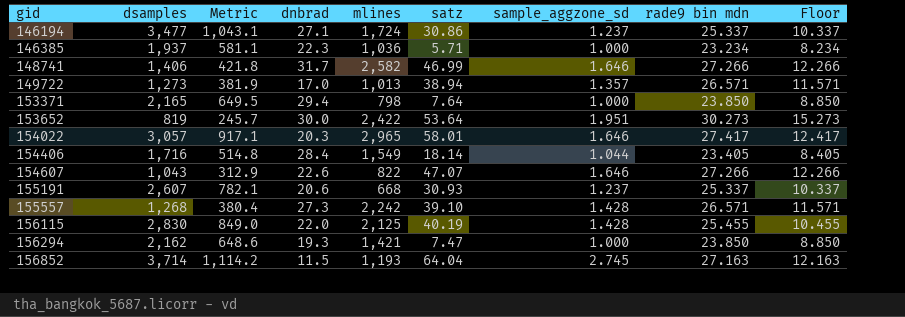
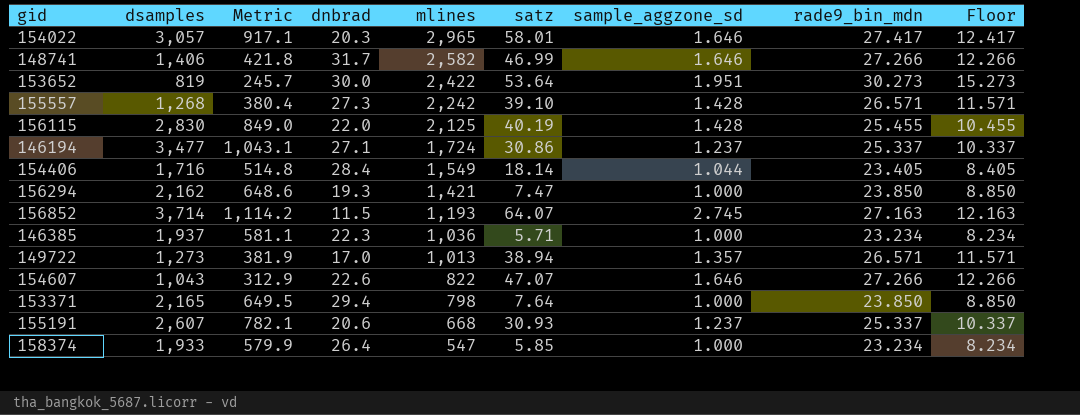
row order: gid ascending -> mlines descending
column name: rade9 bin mdn -> rade9_bin_mdn
156852 | satz: 64.04 -> 64.07
row 158374: none -> 1,933 | 579.9 | 26.4 | 547 | 5.85 | 1.000 | 23.234 | 8.234

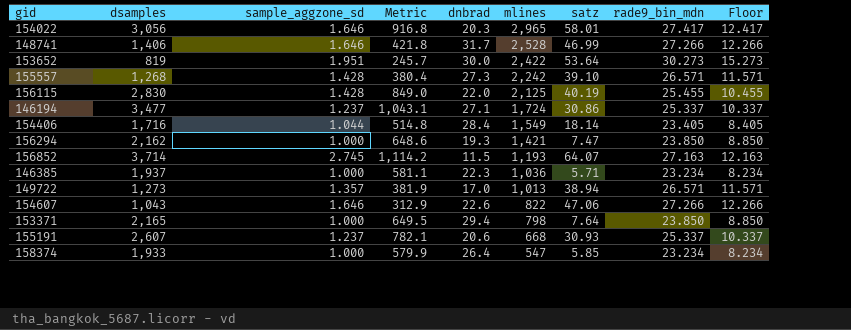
column sample_aggzone_sd | position: 7 -> 3
154022 | dsamples: 3,057 -> 3,056
154022 | Metric: 917.1 -> 916.8
148741 | mlines: 2,582 -> 2,528
154607 | satz: 47.07 -> 47.06

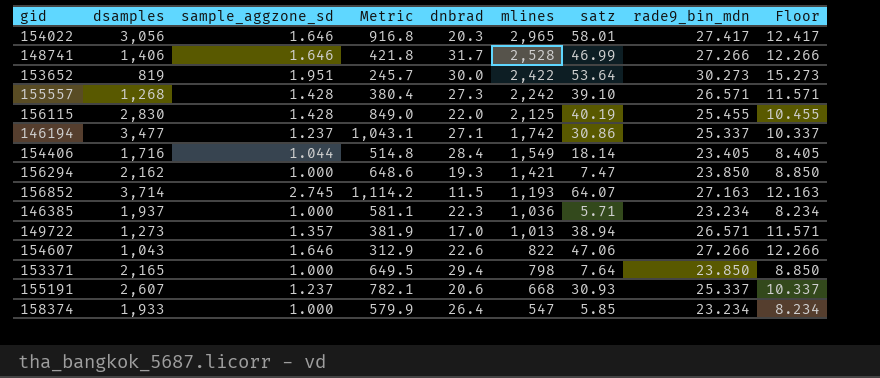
146194 | mlines: 1,724 -> 1,742

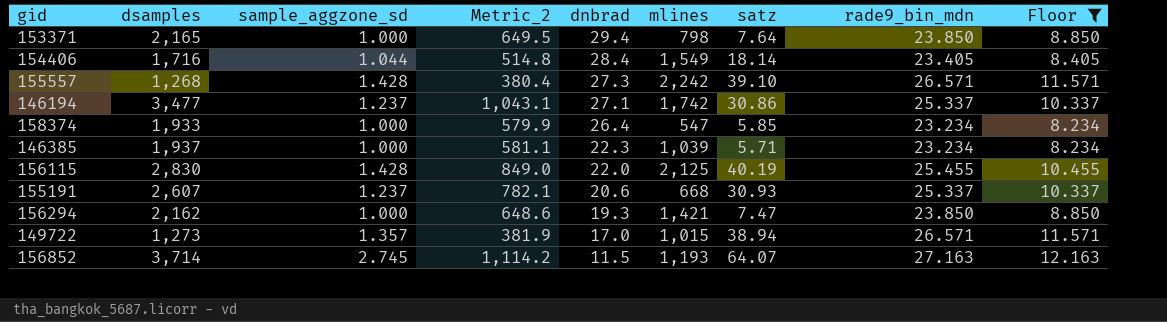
filter: none -> Floor <= 12.163
row order: mlines descending -> dnbrad descending
column name: Metric -> Metric_2
146385 | mlines: 1,036 -> 1,039
149722 | mlines: 1,013 -> 1,015

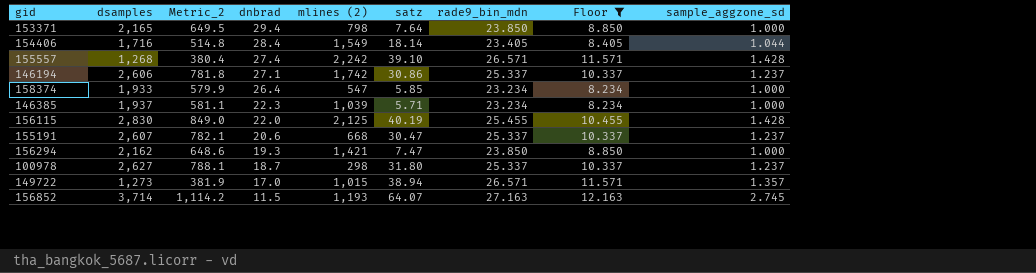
column name: mlines -> mlines (2)
column sample_aggzone_sd | position: 3 -> 9
155557 | dnbrad: 27.3 -> 27.4
146194 | dsamples: 3,477 -> 2,606
146194 | Metric_2: 1,043.1 -> 781.8
155191 | satz: 30.93 -> 30.47
row 100978: none -> 2,627 | 788.1 | 18.7 | 298 | 31.80 | 25.337 | 10.337 | 1.237

